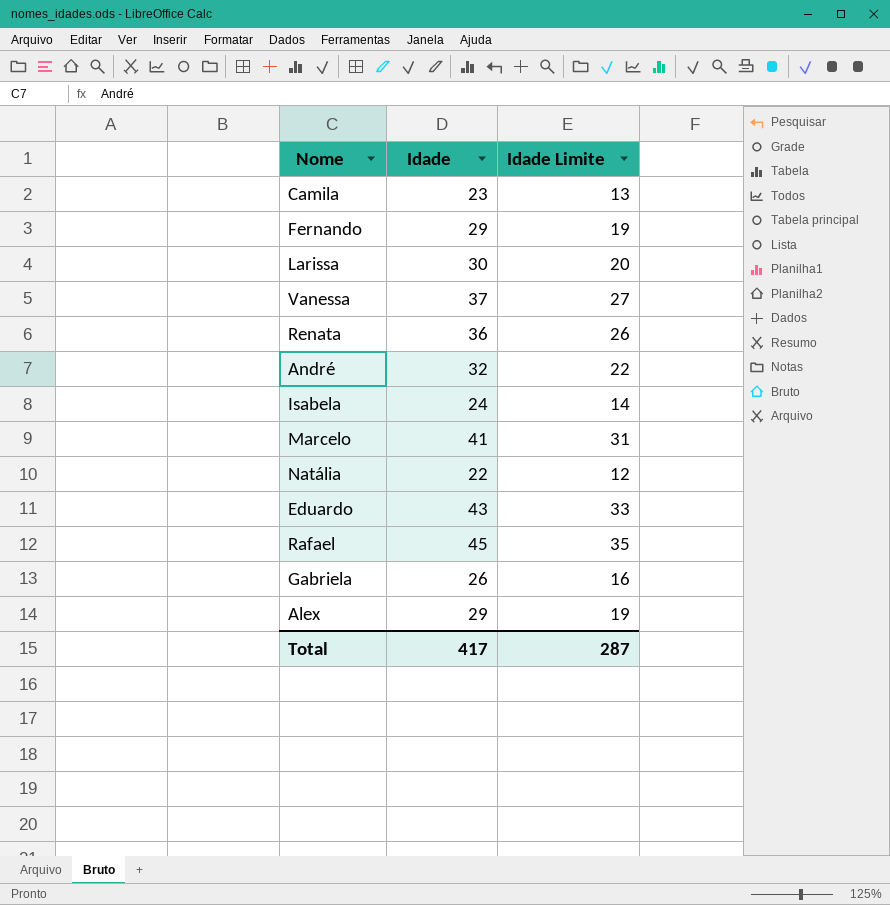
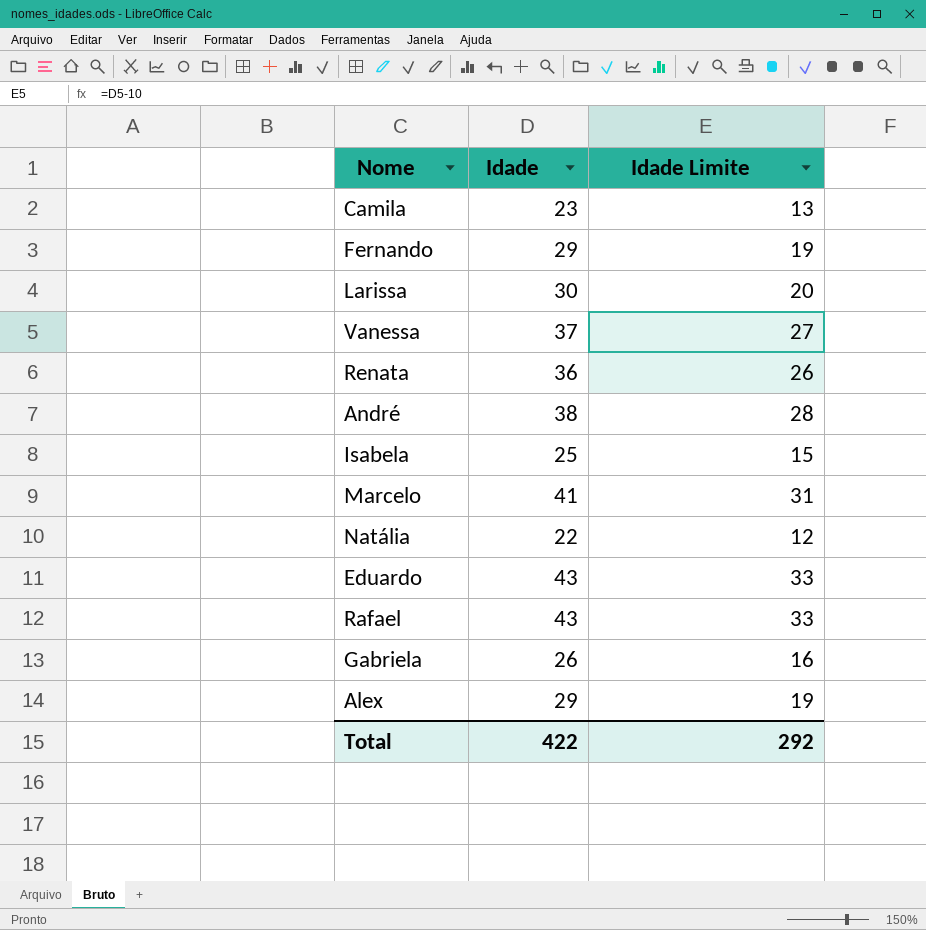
André | Idade: 32 -> 38
André | Idade Limite: 22 -> 28
Isabela | Idade: 24 -> 25
Isabela | Idade Limite: 14 -> 15
Rafael | Idade: 45 -> 43
Rafael | Idade Limite: 35 -> 33
Total | Idade: 417 -> 422
Total | Idade Limite: 287 -> 292

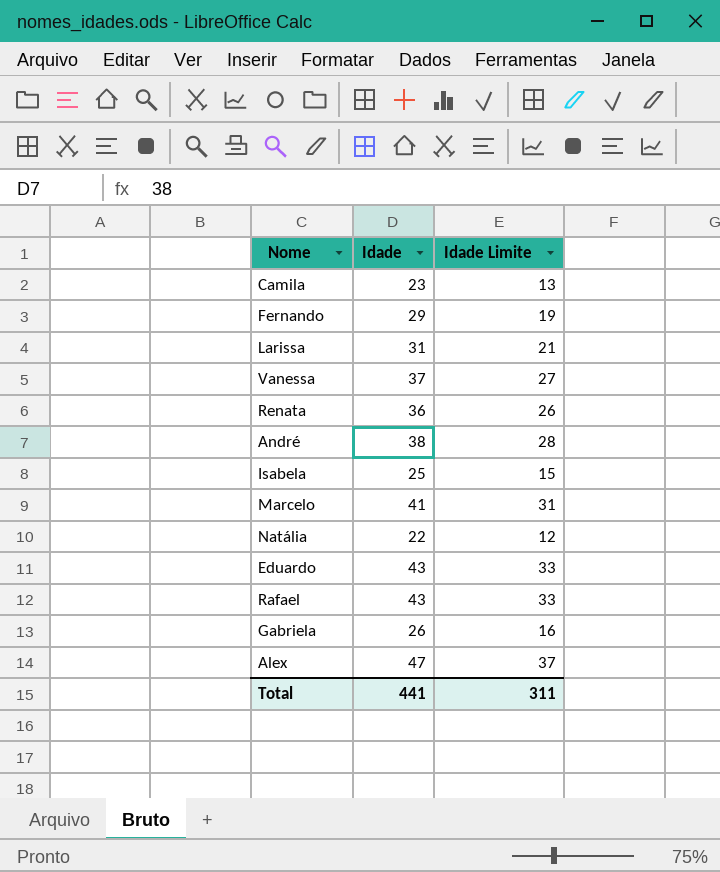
Larissa | Idade: 30 -> 31
Larissa | Idade Limite: 20 -> 21
Alex | Idade: 29 -> 47
Alex | Idade Limite: 19 -> 37
Total | Idade: 422 -> 441
Total | Idade Limite: 292 -> 311

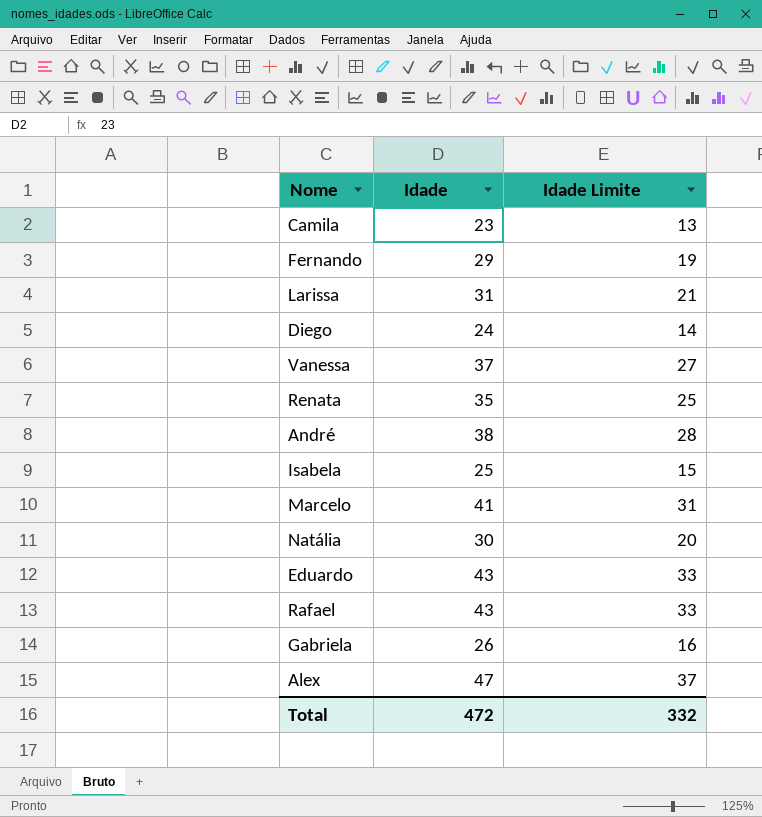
row Diego: none -> 24 | 14
Renata | Idade: 36 -> 35
Renata | Idade Limite: 26 -> 25
Natália | Idade: 22 -> 30
Natália | Idade Limite: 12 -> 20
Total | Idade: 441 -> 472
Total | Idade Limite: 311 -> 332

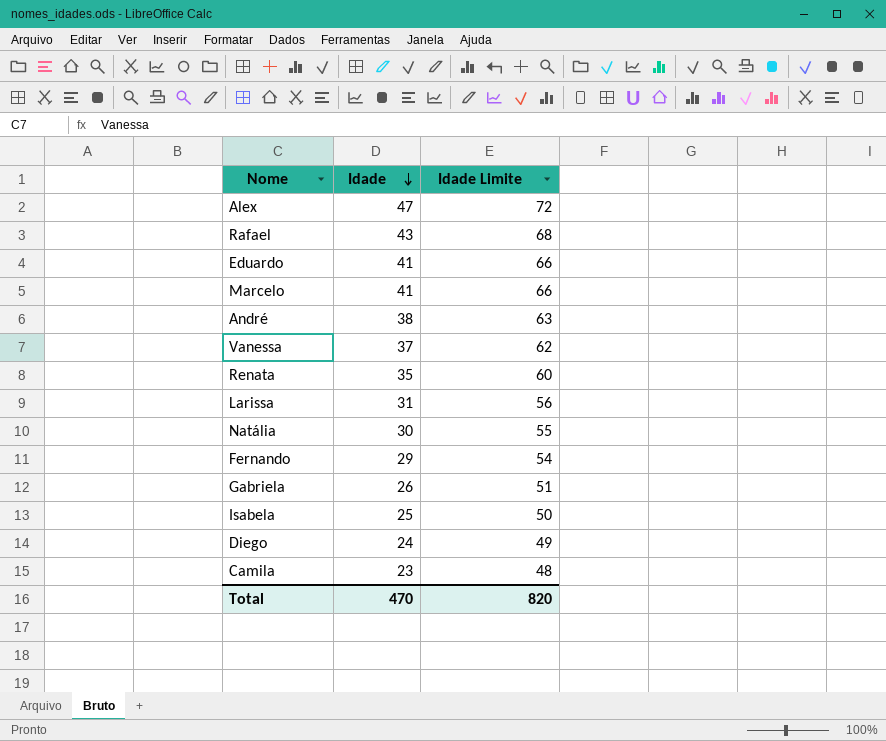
row order: none -> Idade descending
column Idade Limite | formula: [Idade] - 10 -> [Idade] + 25
Eduardo | Idade: 43 -> 41
Total | Idade: 472 -> 470
Total | Idade Limite: 332 -> 820

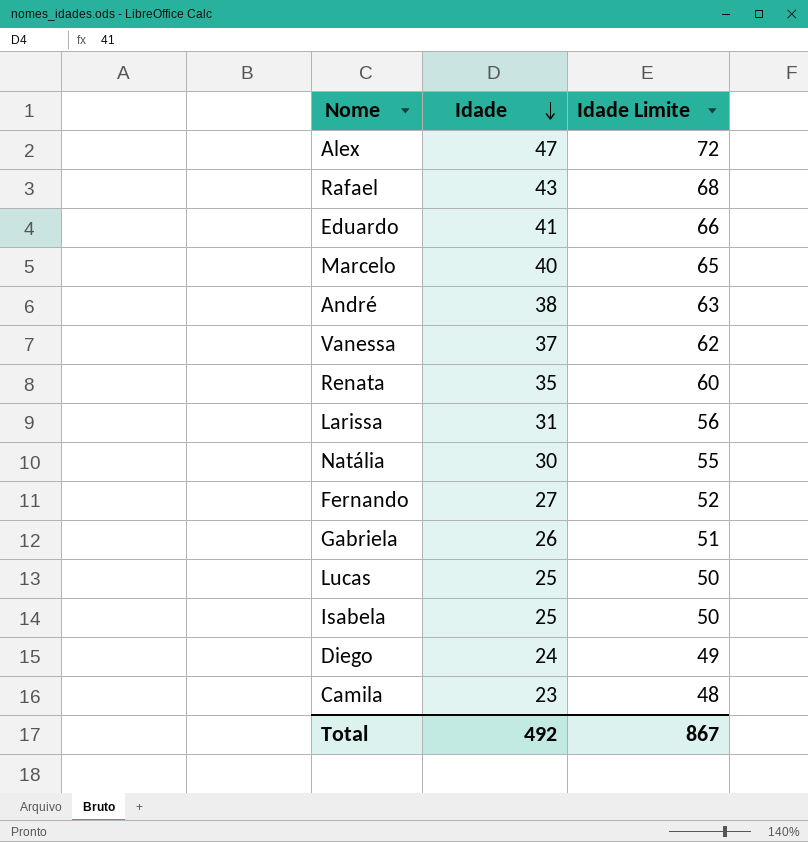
Marcelo | Idade: 41 -> 40
Marcelo | Idade Limite: 66 -> 65
Fernando | Idade: 29 -> 27
Fernando | Idade Limite: 54 -> 52
row Lucas: none -> 25 | 50
Total | Idade: 470 -> 492
Total | Idade Limite: 820 -> 867

